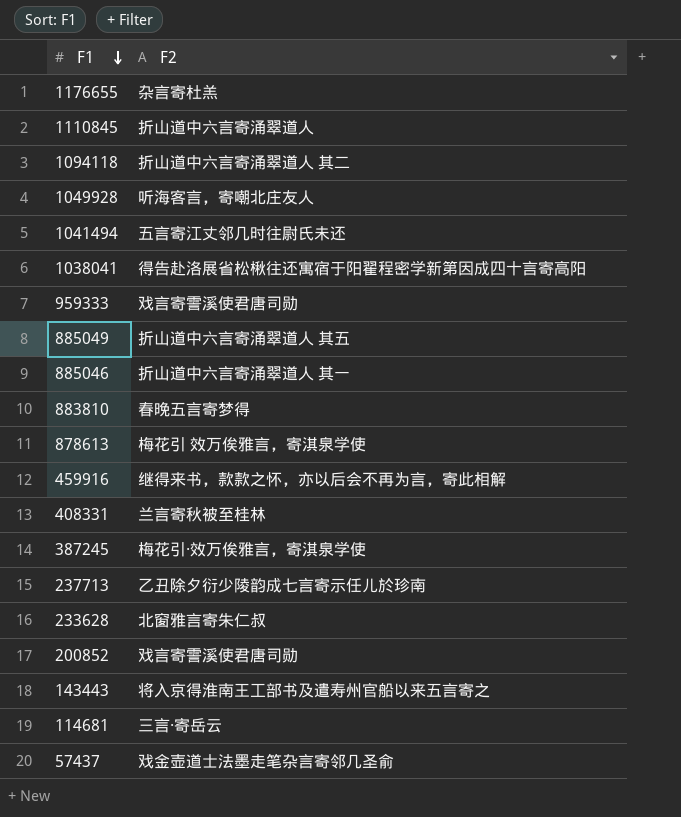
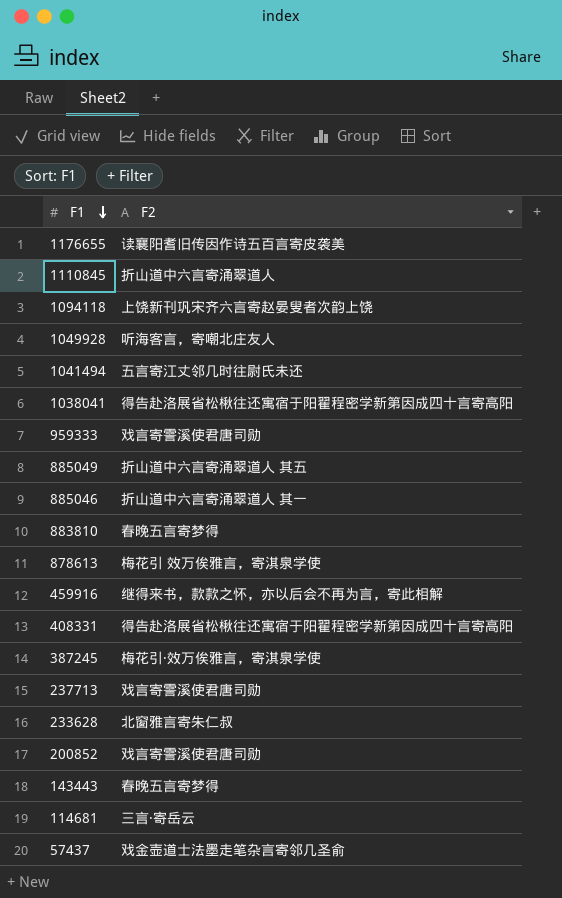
1176655 | F2: 杂言寄杜羔 -> 读襄阳耆旧传因作诗五百言寄皮袭美
1094118 | F2: 折山道中六言寄涌翠道人 其二 -> 上饶新刊巩宋齐六言寄赵晏叟者次韵上饶
408331 | F2: 兰言寄秋被至桂林 -> 得告赴洛展省松楸往还寓宿于阳翟程密学新第因成四十言寄高阳
237713 | F2: 乙丑除夕衍少陵韵成七言寄示任儿於珍南 -> 戏言寄霅溪使君唐司勋
143443 | F2: 将入京得淮南王工部书及遣寿州官船以来五言寄之 -> 春晚五言寄梦得

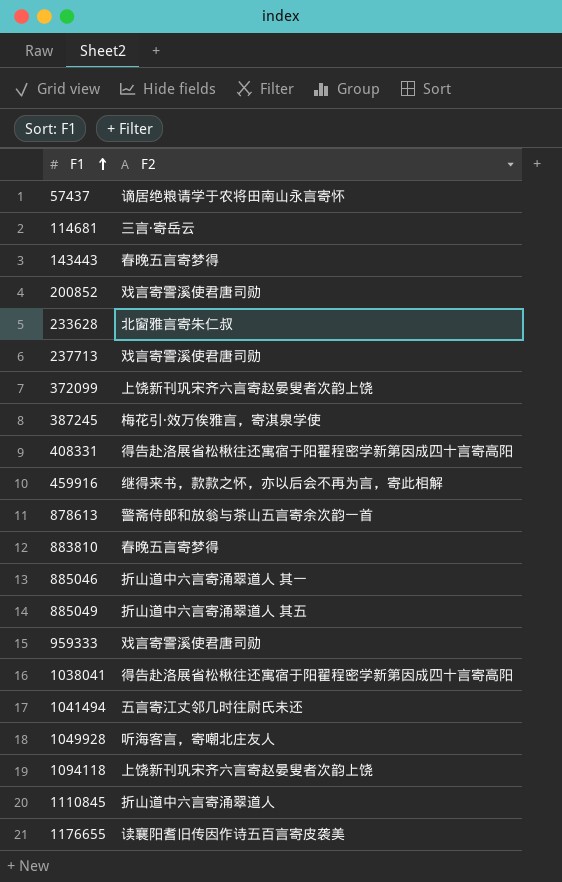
row order: F1 descending -> F1 ascending
57437 | F2: 戏金壶道士法墨走笔杂言寄邻几圣俞 -> 谪居绝粮请学于农将田南山永言寄怀
row 372099: none -> 上饶新刊巩宋齐六言寄赵晏叟者次韵上饶
878613 | F2: 梅花引 效万俟雅言，寄淇泉学使 -> 警斋侍郎和放翁与茶山五言寄余次韵一首

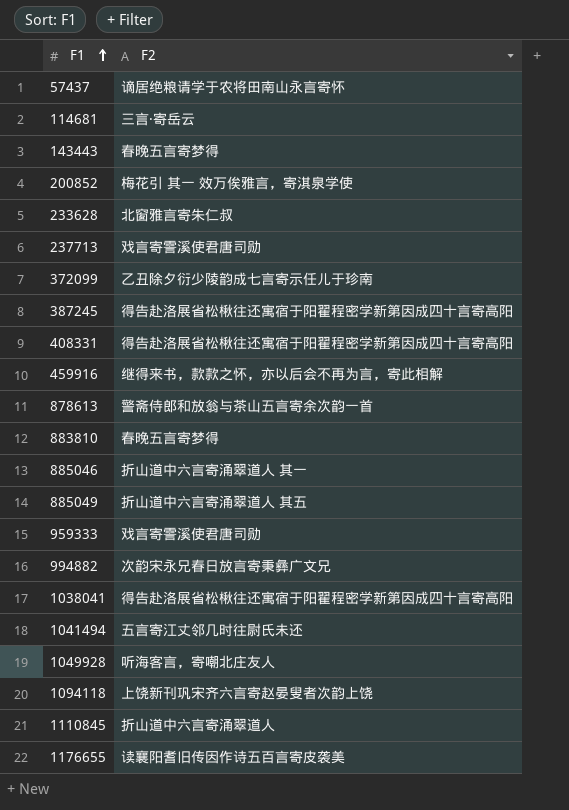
200852 | F2: 戏言寄霅溪使君唐司勋 -> 梅花引 其一 效万俟雅言，寄淇泉学使
372099 | F2: 上饶新刊巩宋齐六言寄赵晏叟者次韵上饶 -> 乙丑除夕衍少陵韵成七言寄示任儿于珍南
387245 | F2: 梅花引·效万俟雅言，寄淇泉学使 -> 得告赴洛展省松楸往还寓宿于阳翟程密学新第因成四十言寄高阳
row 994882: none -> 次韵宋永兄春日放言寄秉彝广文兄

